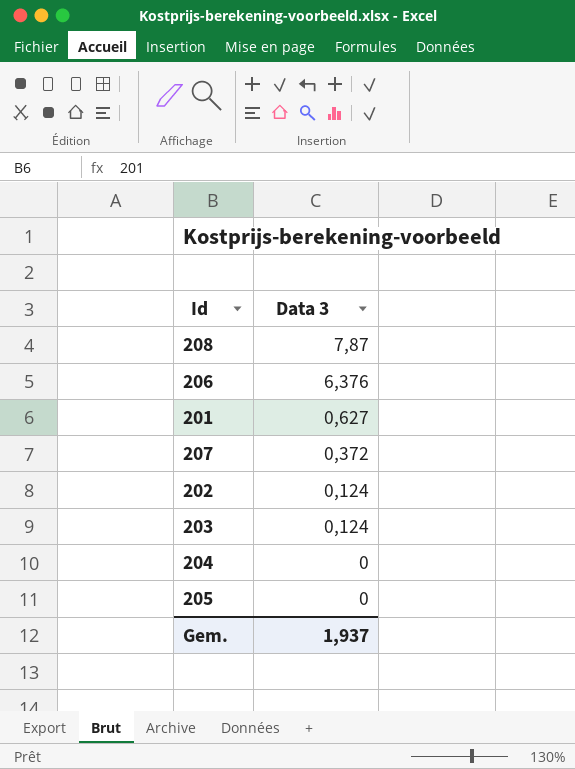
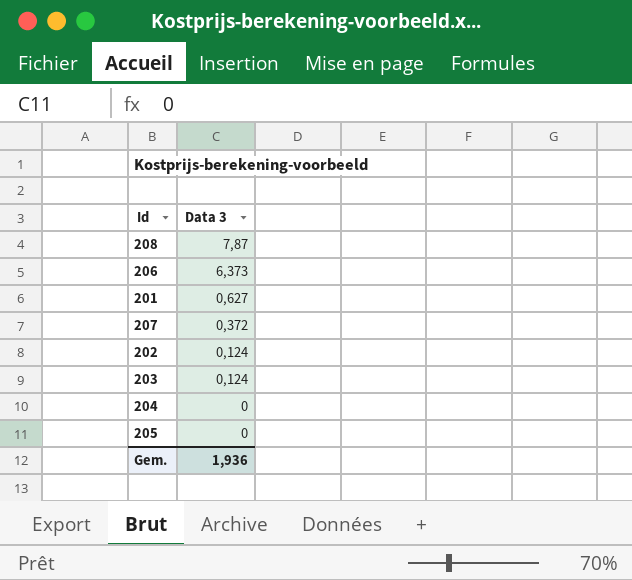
206 | Data 3: 6,376 -> 6,373
Gem. | Data 3: 1,937 -> 1,936

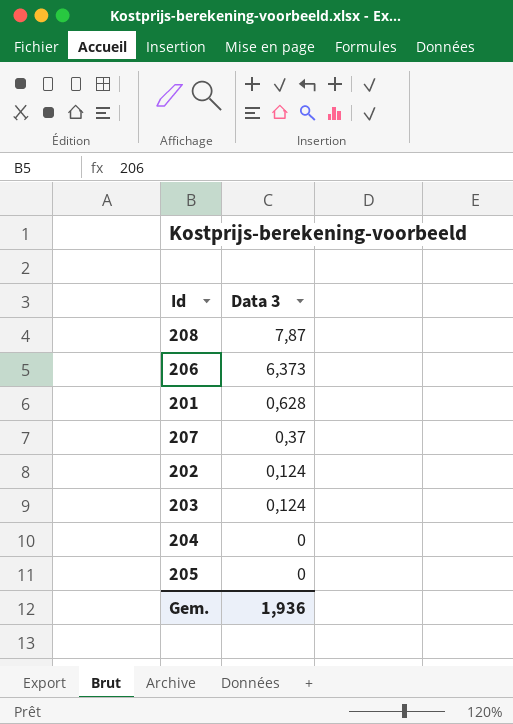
201 | Data 3: 0,627 -> 0,628
207 | Data 3: 0,372 -> 0,37

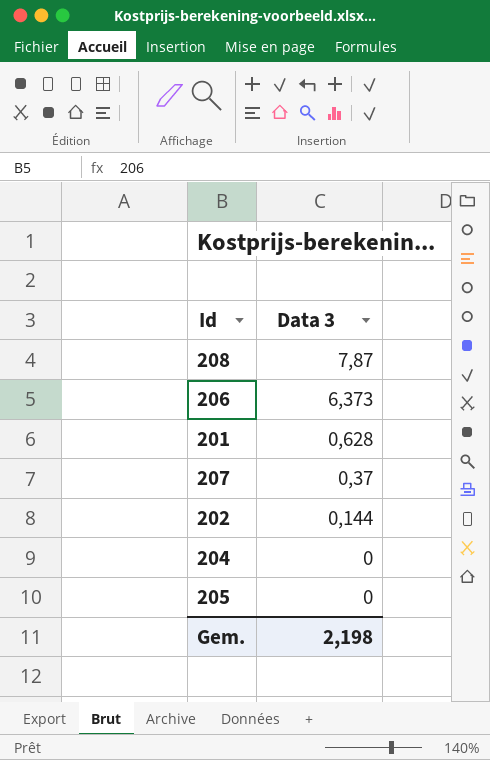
row 203: 0,124 -> none
202 | Data 3: 0,124 -> 0,144
Gem. | Data 3: 1,936 -> 2,198

